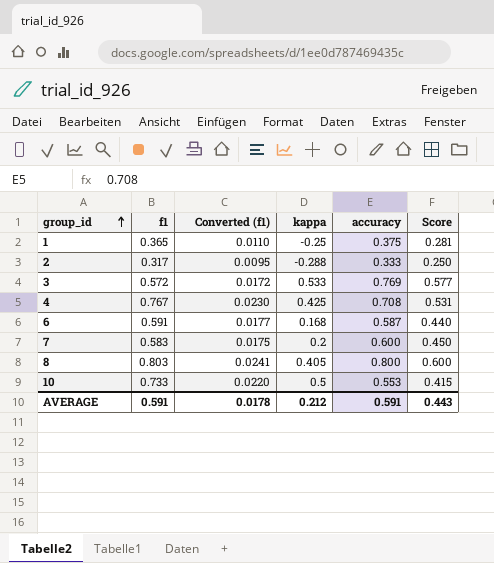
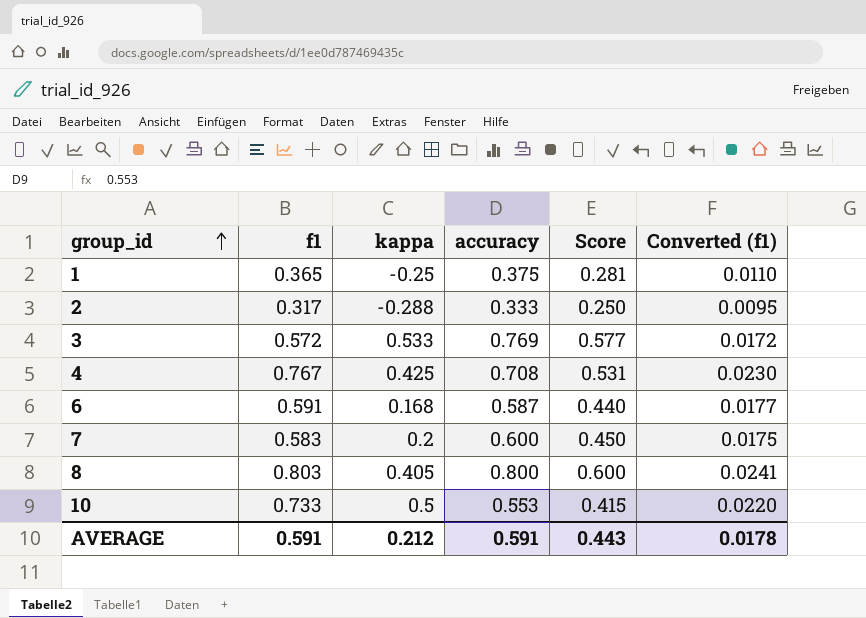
column Converted (f1) | position: 3 -> 6

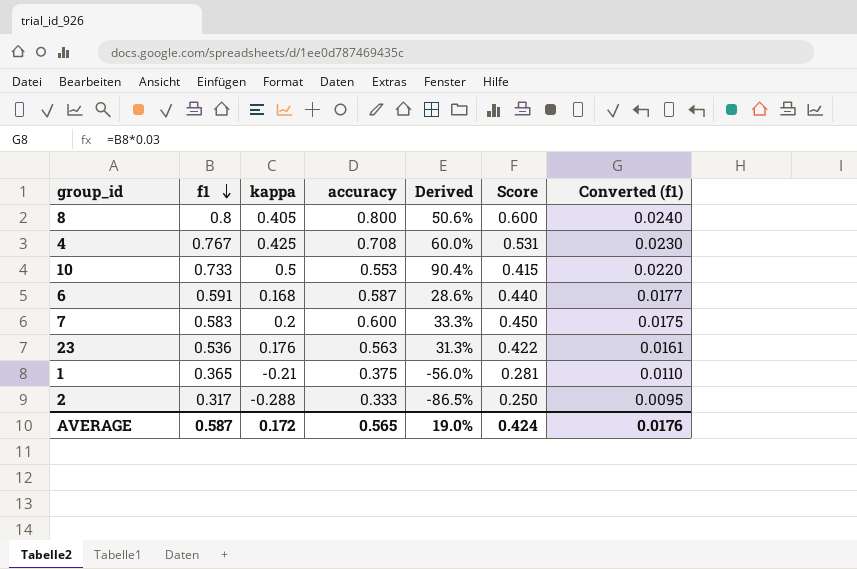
row order: group_id ascending -> f1 descending
column Derived | formula: none -> [kappa] / [accuracy]
row 3: 0.572 | 0.533 | 0.769 | 0.577 | 0.0172 -> none
8 | f1: 0.803 -> 0.8
8 | Converted (f1): 0.0241 -> 0.0240
row 23: none -> 0.536 | 0.176 | 0.563 | 31.3% | 0.422 | 0.0161
1 | kappa: -0.25 -> -0.21
AVERAGE | f1: 0.591 -> 0.587
AVERAGE | kappa: 0.212 -> 0.172
AVERAGE | accuracy: 0.591 -> 0.565
AVERAGE | Score: 0.443 -> 0.424
AVERAGE | Converted (f1): 0.0178 -> 0.0176

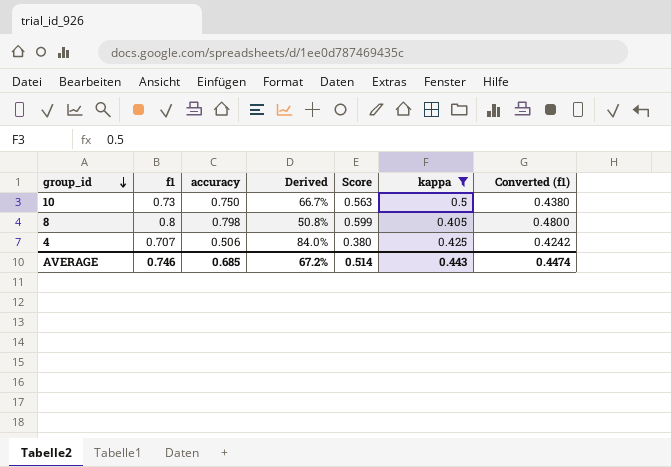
filter: none -> kappa >= 0.405
row order: f1 descending -> group_id descending
column kappa | position: 3 -> 6
column Converted (f1) | formula: [f1] * 0.03 -> [f1] * 0.6
10 | f1: 0.733 -> 0.73
10 | accuracy: 0.553 -> 0.750
10 | Derived: 90.4% -> 66.7%
10 | Score: 0.415 -> 0.563
8 | accuracy: 0.800 -> 0.798
8 | Derived: 50.6% -> 50.8%
8 | Score: 0.600 -> 0.599
4 | f1: 0.767 -> 0.707
4 | accuracy: 0.708 -> 0.506
4 | Derived: 60.0% -> 84.0%
4 | Score: 0.531 -> 0.380
AVERAGE | f1: 0.587 -> 0.746
AVERAGE | accuracy: 0.565 -> 0.685
AVERAGE | Derived: 19.0% -> 67.2%
AVERAGE | Score: 0.424 -> 0.514
AVERAGE | kappa: 0.172 -> 0.443
AVERAGE | Converted (f1): 0.0176 -> 0.4474

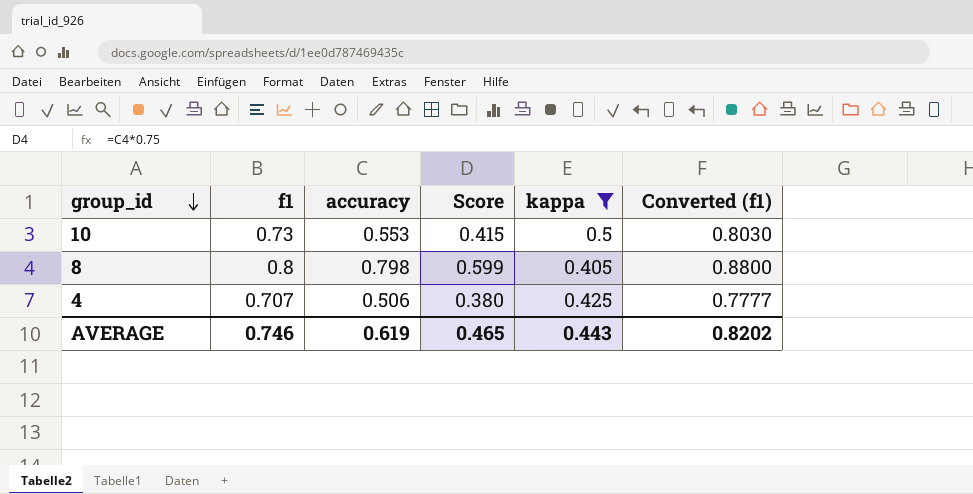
column Derived | formula: [kappa] / [accuracy] -> none
column Converted (f1) | formula: [f1] * 0.6 -> [f1] * 1.1
10 | accuracy: 0.750 -> 0.553
10 | Score: 0.563 -> 0.415
AVERAGE | accuracy: 0.685 -> 0.619
AVERAGE | Score: 0.514 -> 0.465
AVERAGE | Converted (f1): 0.4474 -> 0.8202

